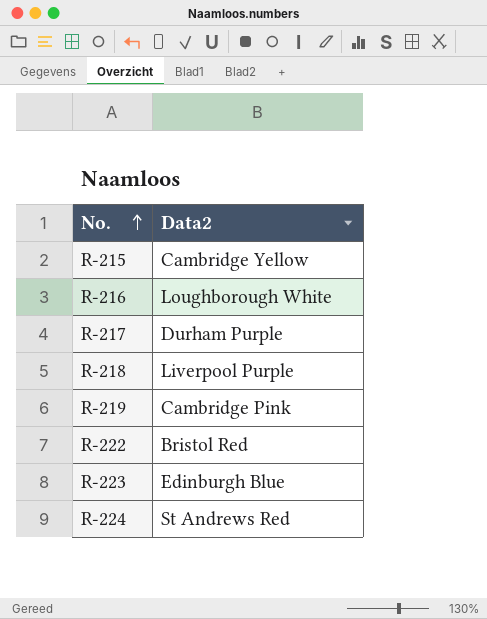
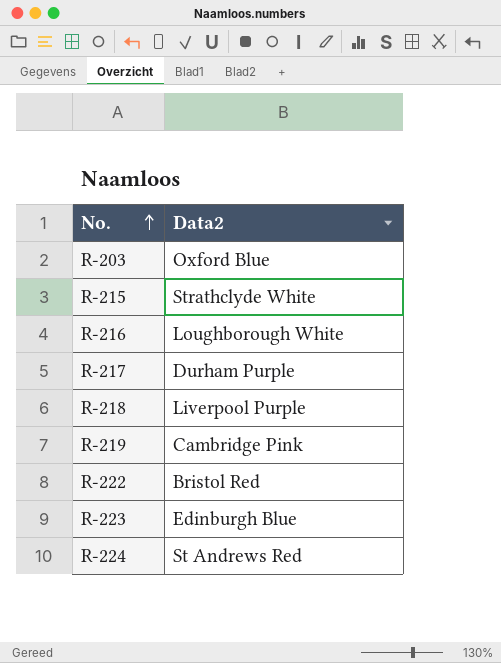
row R-203: none -> Oxford Blue
R-215 | Data2: Cambridge Yellow -> Strathclyde White

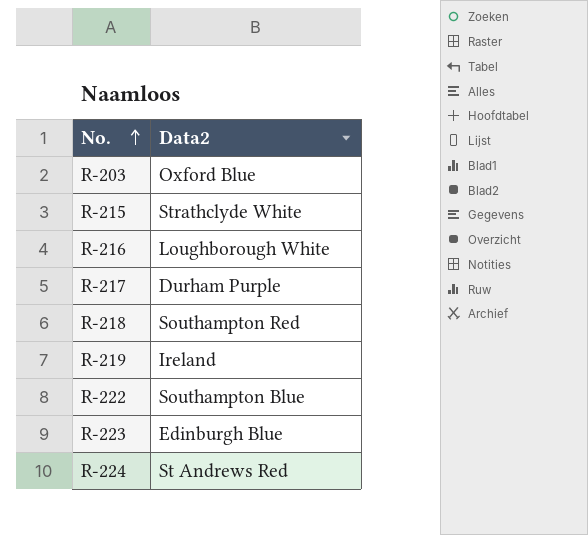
R-218 | Data2: Liverpool Purple -> Southampton Red
R-219 | Data2: Cambridge Pink -> Ireland
R-222 | Data2: Bristol Red -> Southampton Blue

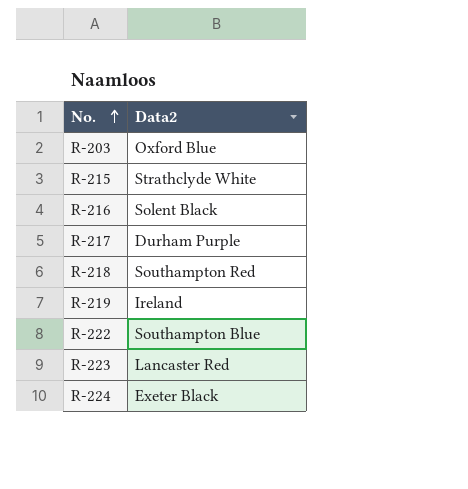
R-216 | Data2: Loughborough White -> Solent Black
R-223 | Data2: Edinburgh Blue -> Lancaster Red
R-224 | Data2: St Andrews Red -> Exeter Black

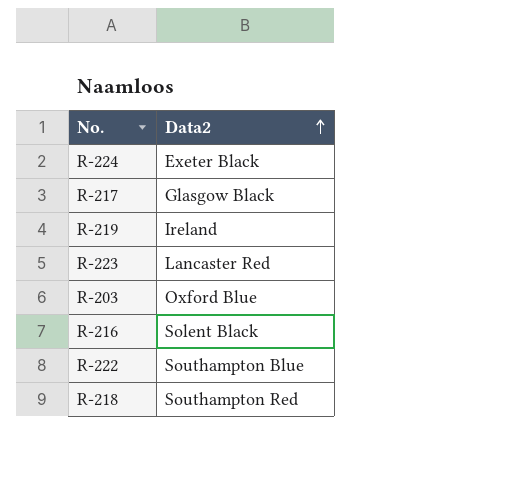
row order: No. ascending -> Data2 ascending
row R-215: Strathclyde White -> none
R-217 | Data2: Durham Purple -> Glasgow Black

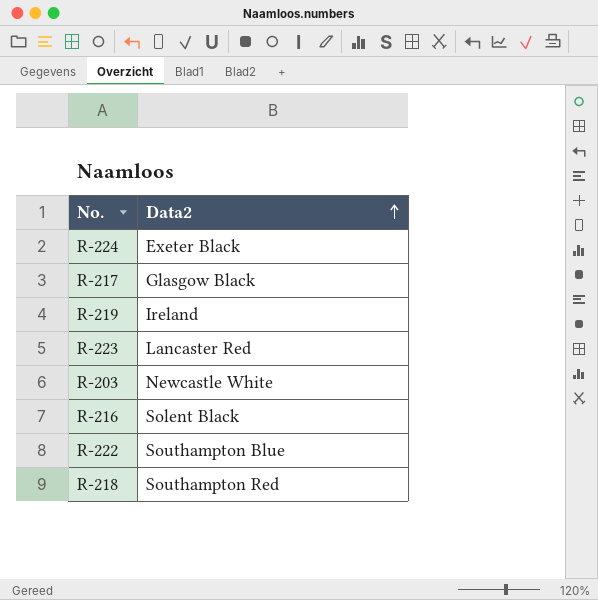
R-203 | Data2: Oxford Blue -> Newcastle White

